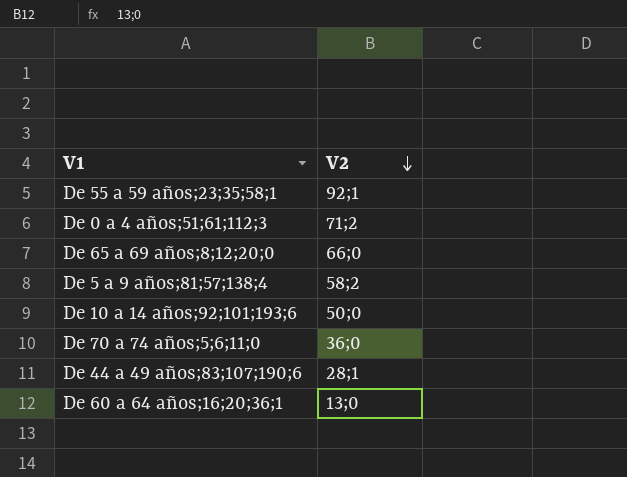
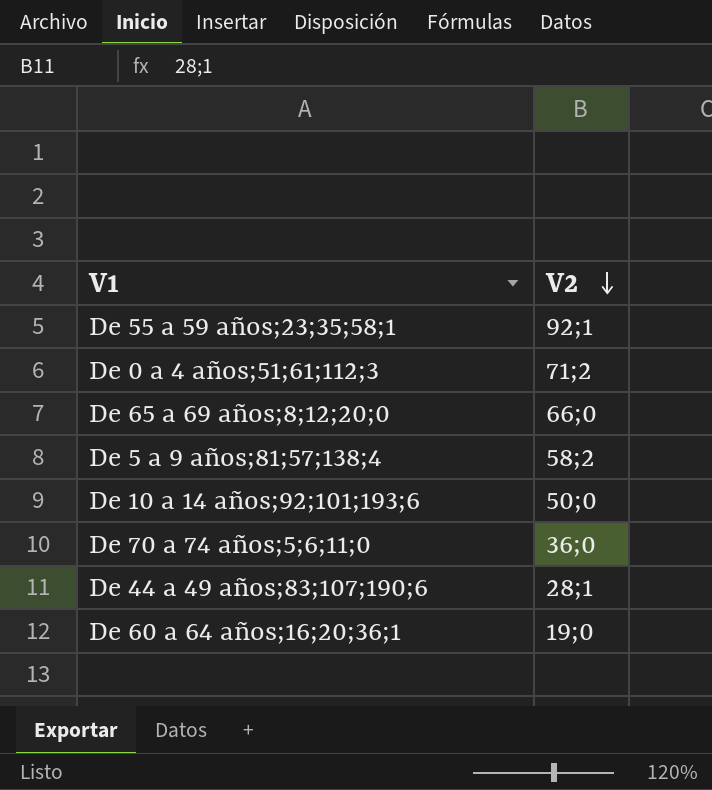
De 60 a 64 años;16;20;36;1 | V2: 13;0 -> 19;0

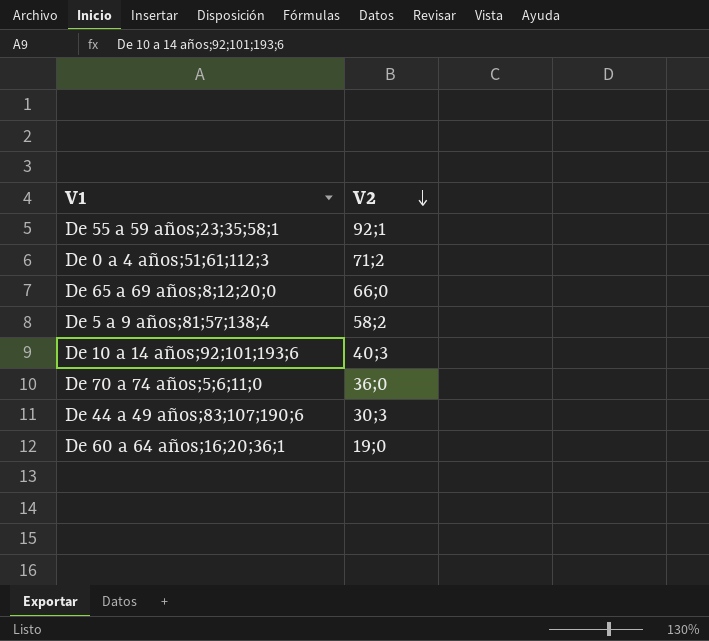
De 10 a 14 años;92;101;193;6 | V2: 50;0 -> 40;3
De 44 a 49 años;83;107;190;6 | V2: 28;1 -> 30;3

